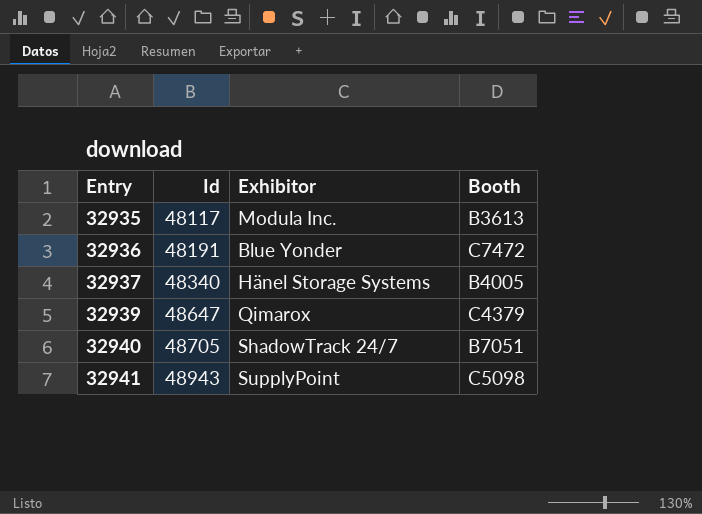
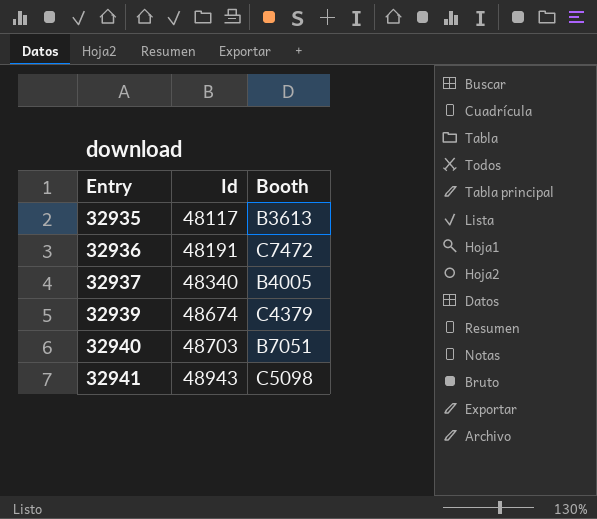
column Exhibitor | position: 3 -> none
32939 | Id: 48647 -> 48674
32940 | Id: 48705 -> 48703

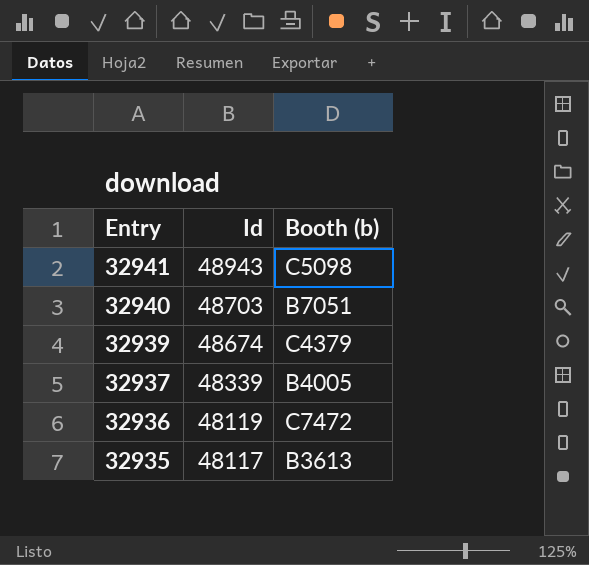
row order: Entry ascending -> Entry descending
column name: Booth -> Booth (b)
32937 | Id: 48340 -> 48339
32936 | Id: 48191 -> 48119

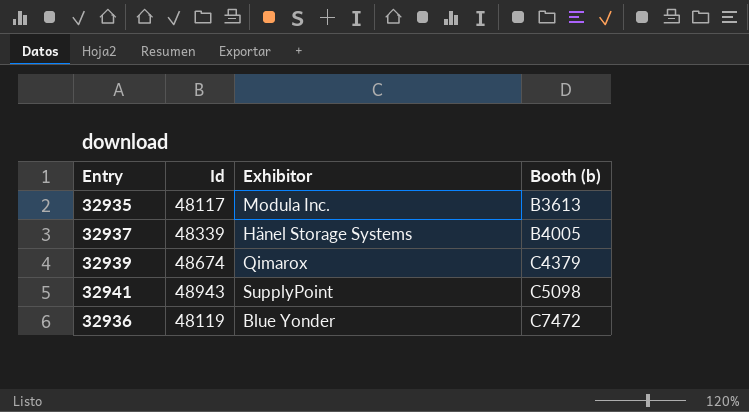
row order: Entry descending -> Booth (b) ascending
column Exhibitor | position: none -> 3
row 32940: 48703 | B7051 -> none

